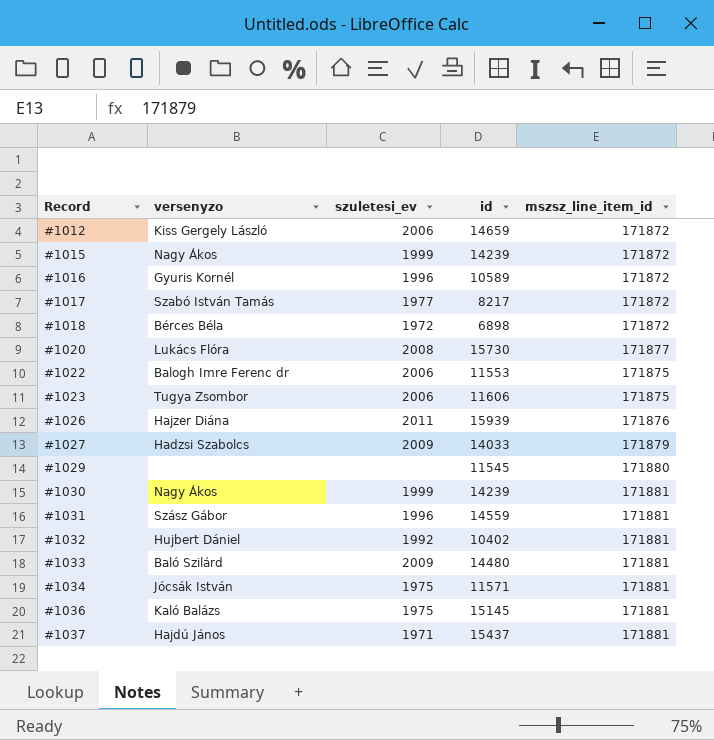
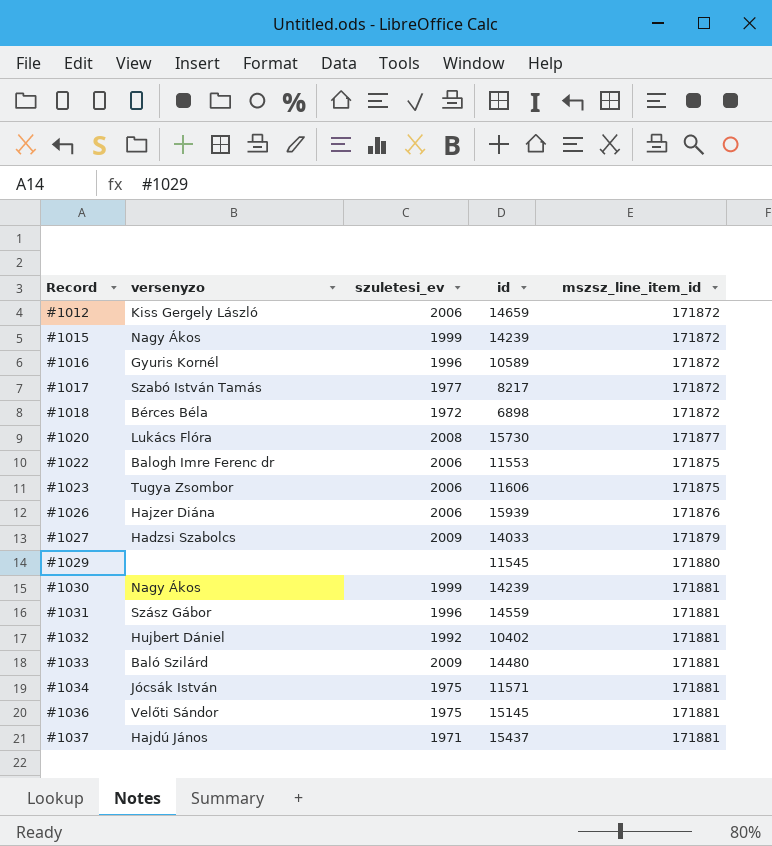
#1026 | szuletesi_ev: 2011 -> 2006
#1036 | versenyzo: Kaló Balázs -> Velőti Sándor

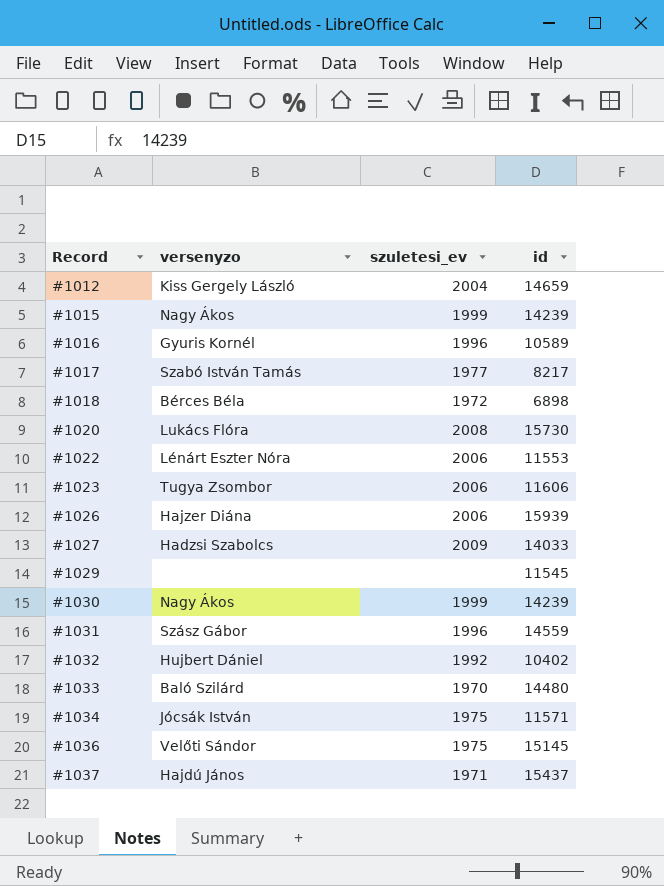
column mszsz_line_item_id | position: 5 -> none
#1012 | szuletesi_ev: 2006 -> 2004
#1022 | versenyzo: Balogh Imre Ferenc dr -> Lénárt Eszter Nóra
#1033 | szuletesi_ev: 2009 -> 1970

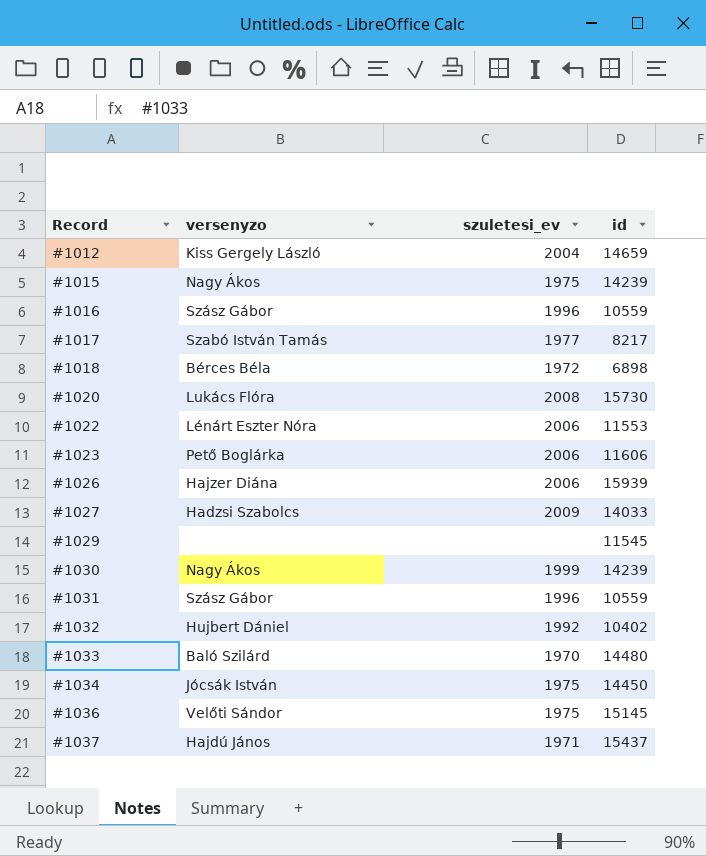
#1015 | szuletesi_ev: 1999 -> 1975
#1016 | versenyzo: Gyuris Kornél -> Szász Gábor
#1016 | id: 10589 -> 10559
#1023 | versenyzo: Tugya Zsombor -> Pető Boglárka
#1031 | id: 14559 -> 10559
#1034 | id: 11571 -> 14450

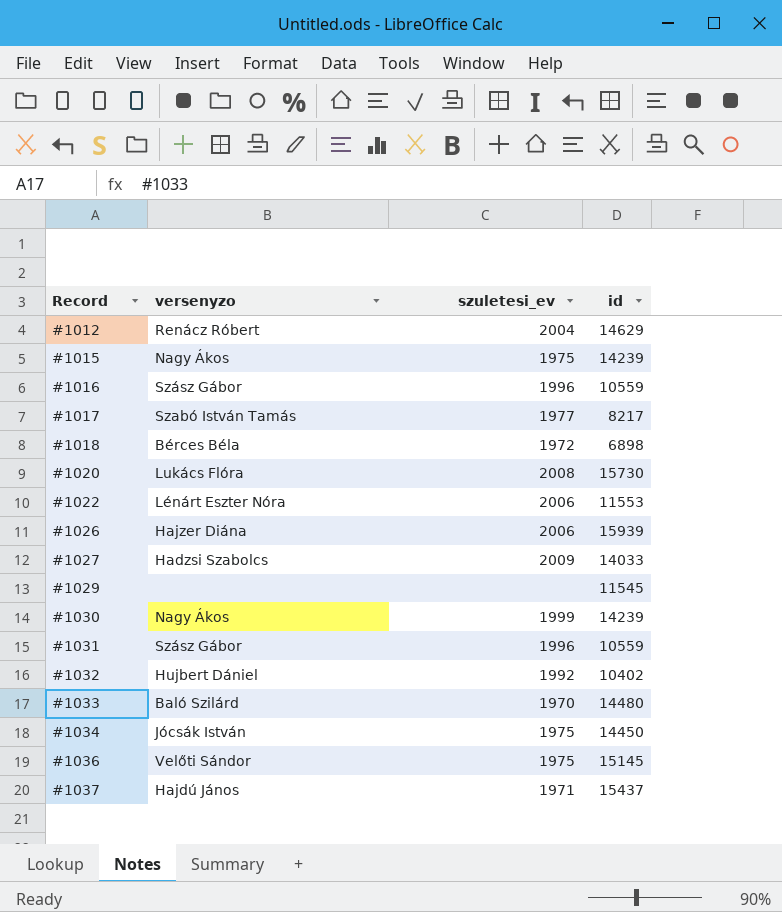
row #1023: Pető Boglárka | 2006 | 11606 -> none
#1012 | versenyzo: Kiss Gergely László -> Renácz Róbert
#1012 | id: 14659 -> 14629

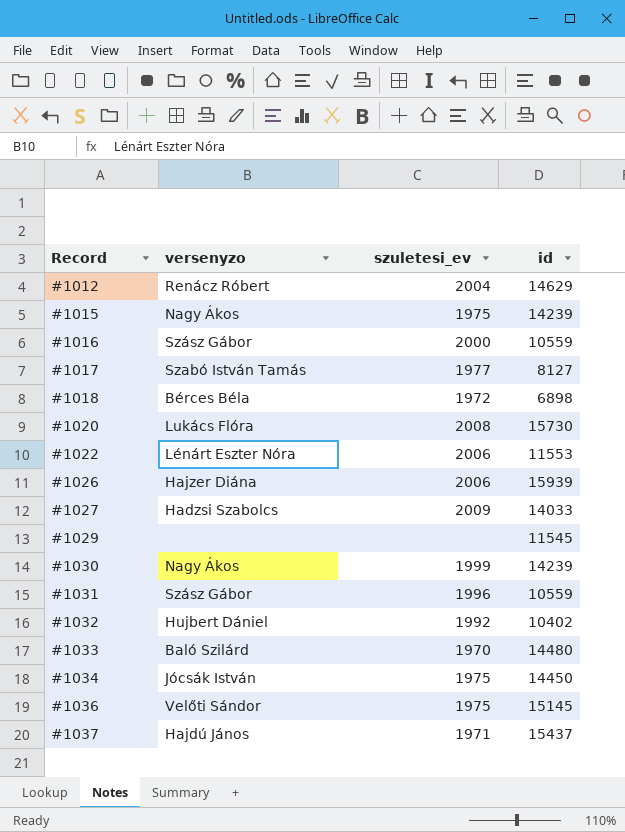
#1016 | szuletesi_ev: 1996 -> 2000
#1017 | id: 8217 -> 8127

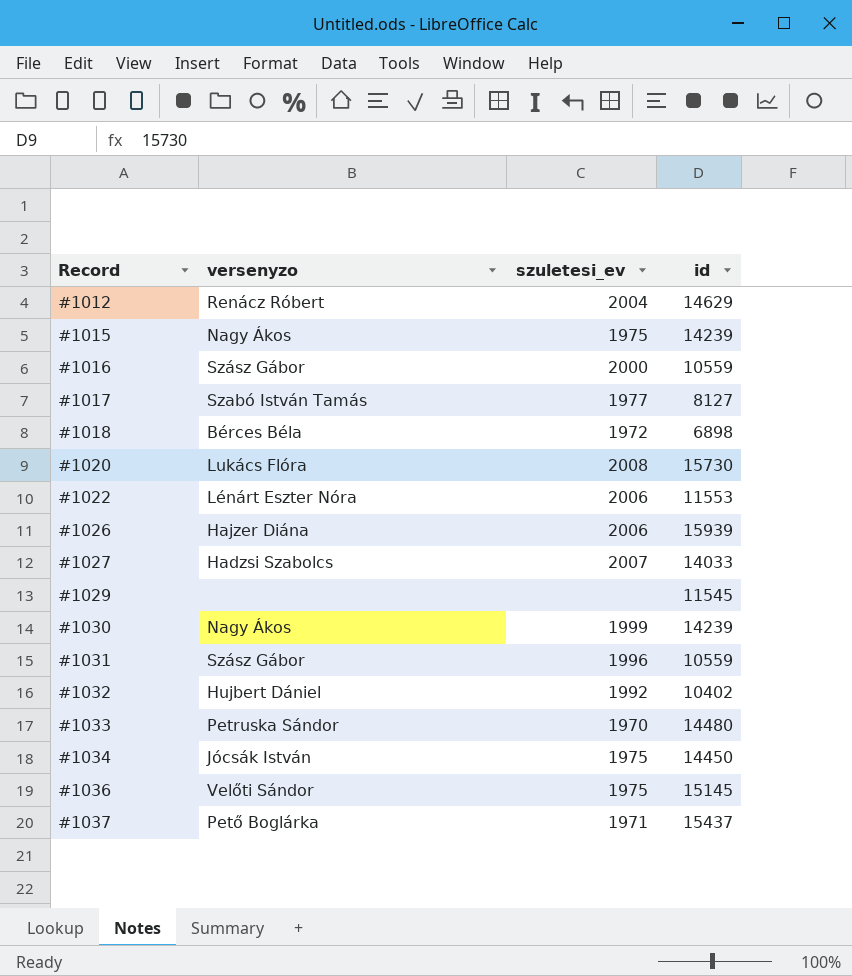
#1027 | szuletesi_ev: 2009 -> 2007
#1033 | versenyzo: Baló Szilárd -> Petruska Sándor
#1037 | versenyzo: Hajdú János -> Pető Boglárka

